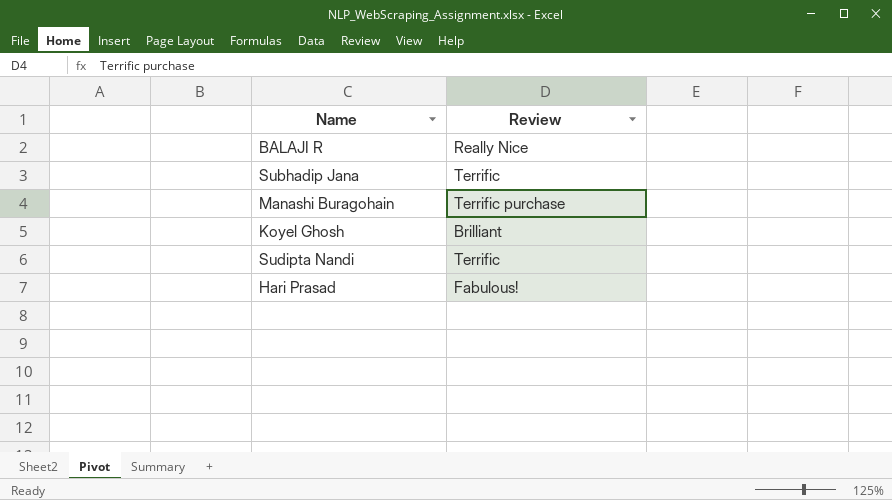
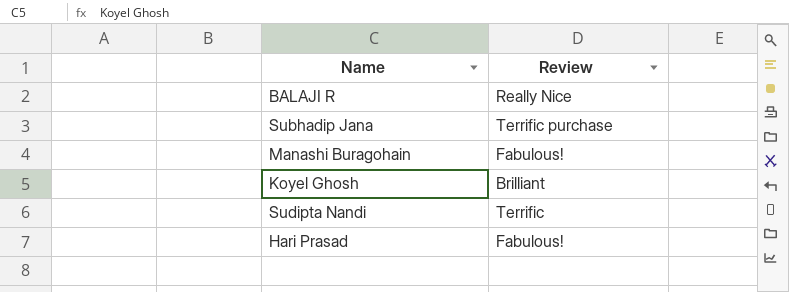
Subhadip Jana | Review: Terrific -> Terrific purchase
Manashi Buragohain | Review: Terrific purchase -> Fabulous!

